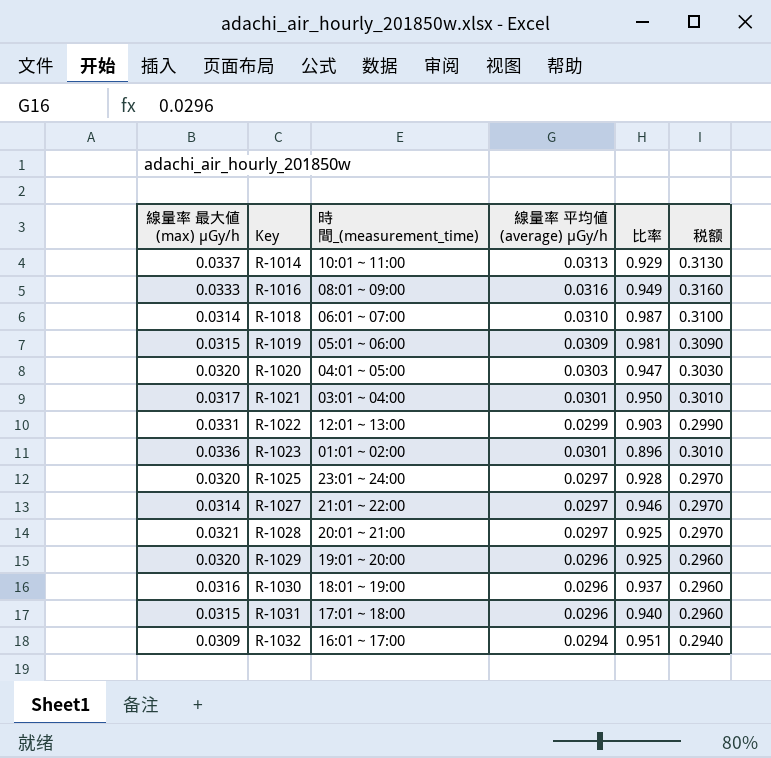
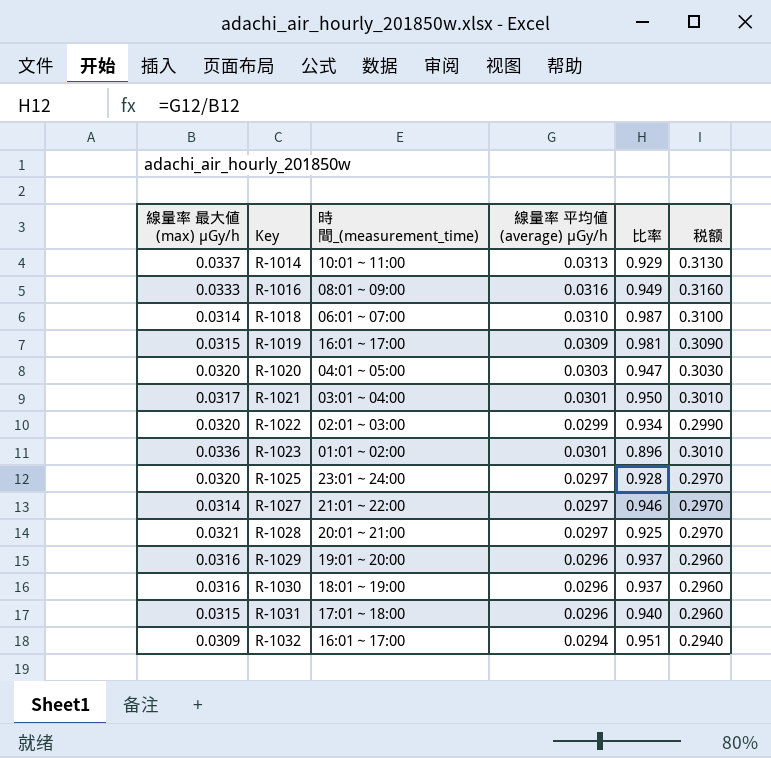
R-1019 | 時間_(measurement_time): 05:01～06:00 -> 16:01～17:00
R-1022 | 線量率 最大値 (max) μGy/h: 0.0331 -> 0.0320
R-1022 | 時間_(measurement_time): 12:01～13:00 -> 02:01～03:00
R-1022 | 比率: 0.903 -> 0.934
R-1029 | 線量率 最大値 (max) μGy/h: 0.0320 -> 0.0316
R-1029 | 比率: 0.925 -> 0.937

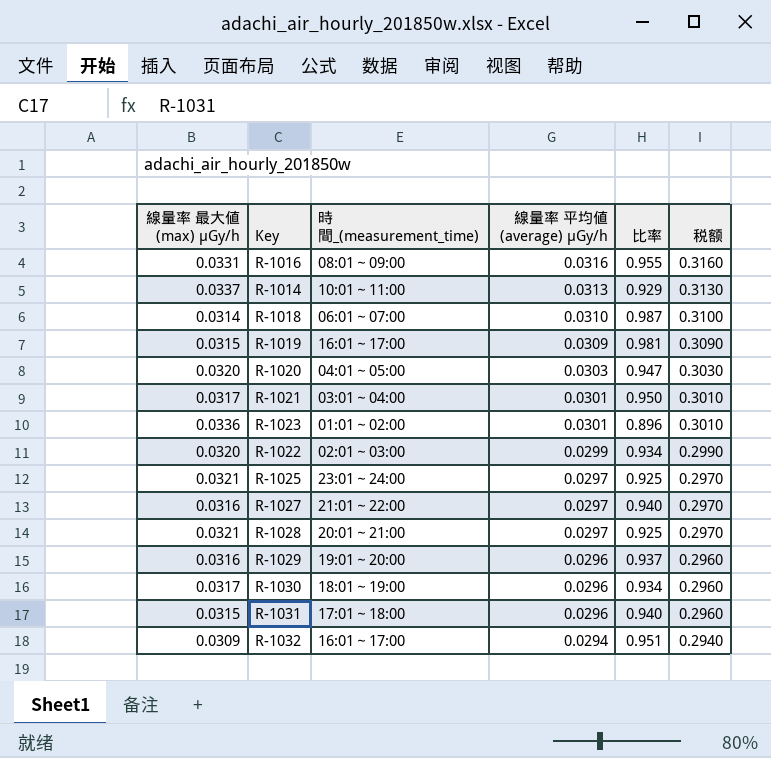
row order: Key ascending -> 線量率 平均値 (average) μGy/h descending
R-1016 | 線量率 最大値 (max) μGy/h: 0.0333 -> 0.0331
R-1016 | 比率: 0.949 -> 0.955
R-1025 | 線量率 最大値 (max) μGy/h: 0.0320 -> 0.0321
R-1025 | 比率: 0.928 -> 0.925
R-1027 | 線量率 最大値 (max) μGy/h: 0.0314 -> 0.0316
R-1027 | 比率: 0.946 -> 0.940
R-1030 | 線量率 最大値 (max) μGy/h: 0.0316 -> 0.0317
R-1030 | 比率: 0.937 -> 0.934

